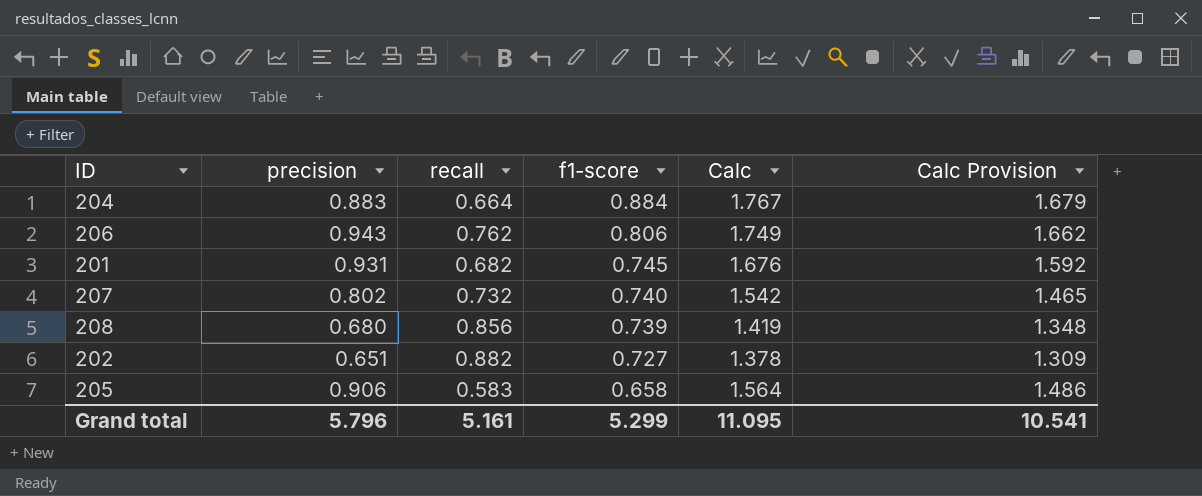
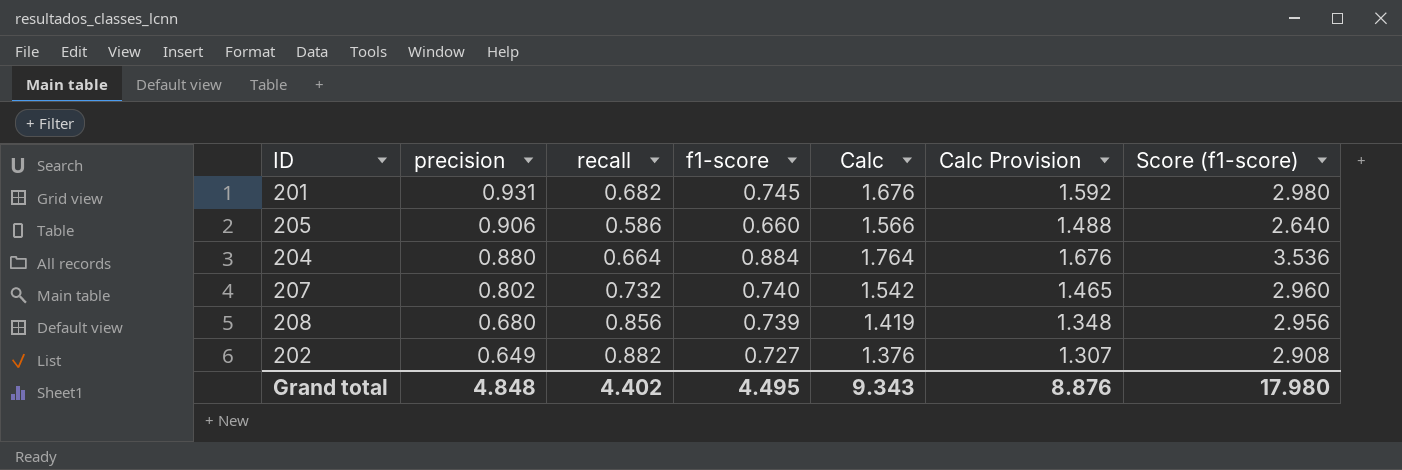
row order: f1-score descending -> precision descending
column Score (f1-score) | formula: none -> [f1-score] * 4
row 206: 0.943 | 0.762 | 0.806 | 1.749 | 1.662 -> none
205 | recall: 0.583 -> 0.586
205 | f1-score: 0.658 -> 0.660
205 | Calc: 1.564 -> 1.566
205 | Calc Provision: 1.486 -> 1.488
204 | precision: 0.883 -> 0.880
204 | Calc: 1.767 -> 1.764
204 | Calc Provision: 1.679 -> 1.676
202 | precision: 0.651 -> 0.649
202 | Calc: 1.378 -> 1.376
202 | Calc Provision: 1.309 -> 1.307
Grand total | precision: 5.796 -> 4.848
Grand total | recall: 5.161 -> 4.402
Grand total | f1-score: 5.299 -> 4.495
Grand total | Calc: 11.095 -> 9.343
Grand total | Calc Provision: 10.541 -> 8.876

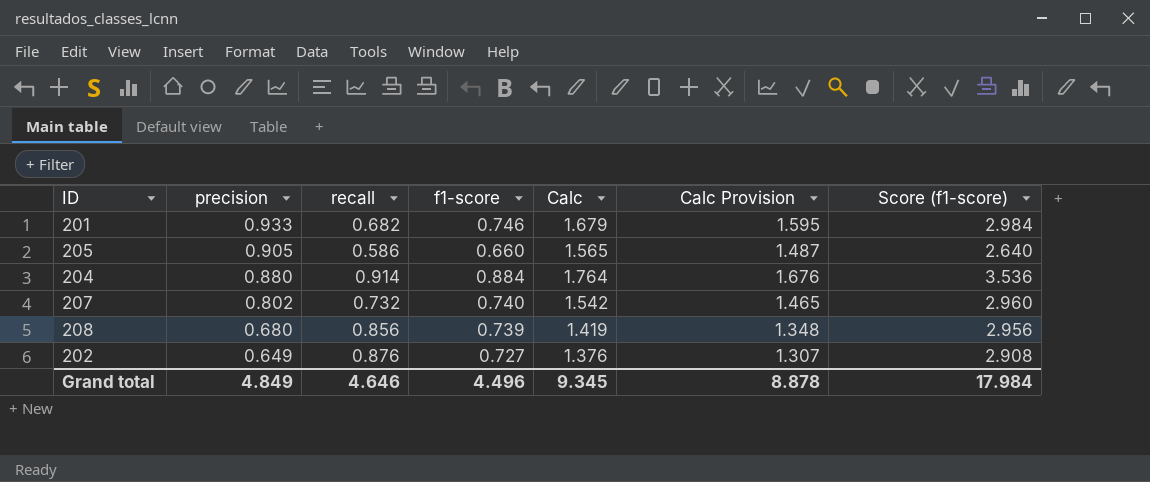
201 | precision: 0.931 -> 0.933
201 | f1-score: 0.745 -> 0.746
201 | Calc: 1.676 -> 1.679
201 | Calc Provision: 1.592 -> 1.595
201 | Score (f1-score): 2.980 -> 2.984
205 | precision: 0.906 -> 0.905
205 | Calc: 1.566 -> 1.565
205 | Calc Provision: 1.488 -> 1.487
204 | recall: 0.664 -> 0.914
202 | recall: 0.882 -> 0.876
Grand total | precision: 4.848 -> 4.849
Grand total | recall: 4.402 -> 4.646
Grand total | f1-score: 4.495 -> 4.496
Grand total | Calc: 9.343 -> 9.345
Grand total | Calc Provision: 8.876 -> 8.878
Grand total | Score (f1-score): 17.980 -> 17.984

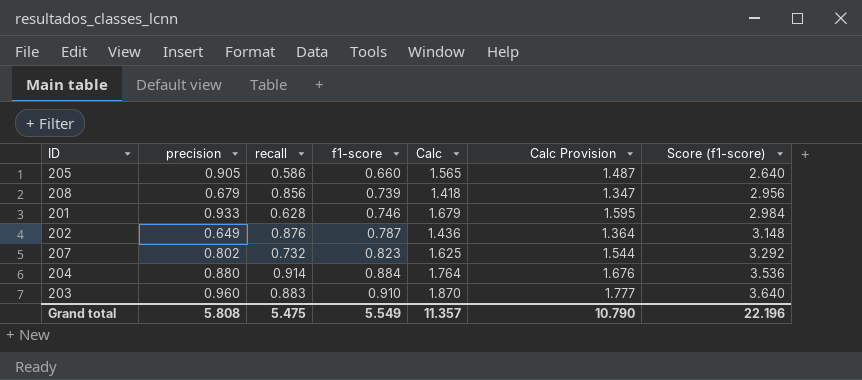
row order: precision descending -> f1-score ascending
208 | precision: 0.680 -> 0.679
208 | Calc: 1.419 -> 1.418
208 | Calc Provision: 1.348 -> 1.347
201 | recall: 0.682 -> 0.628
202 | f1-score: 0.727 -> 0.787
202 | Calc: 1.376 -> 1.436
202 | Calc Provision: 1.307 -> 1.364
202 | Score (f1-score): 2.908 -> 3.148
207 | f1-score: 0.740 -> 0.823
207 | Calc: 1.542 -> 1.625
207 | Calc Provision: 1.465 -> 1.544
207 | Score (f1-score): 2.960 -> 3.292
row 203: none -> 0.960 | 0.883 | 0.910 | 1.870 | 1.777 | 3.640
Grand total | precision: 4.849 -> 5.808
Grand total | recall: 4.646 -> 5.475
Grand total | f1-score: 4.496 -> 5.549
Grand total | Calc: 9.345 -> 11.357
Grand total | Calc Provision: 8.878 -> 10.790
Grand total | Score (f1-score): 17.984 -> 22.196

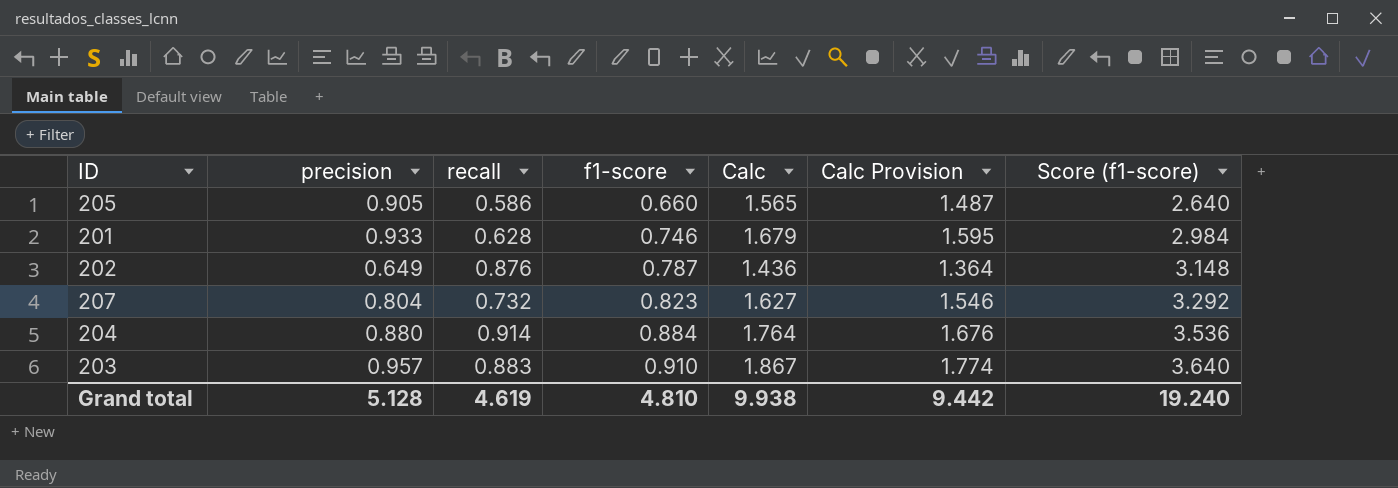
row 208: 0.679 | 0.856 | 0.739 | 1.418 | 1.347 | 2.956 -> none
207 | precision: 0.802 -> 0.804
207 | Calc: 1.625 -> 1.627
207 | Calc Provision: 1.544 -> 1.546
203 | precision: 0.960 -> 0.957
203 | Calc: 1.870 -> 1.867
203 | Calc Provision: 1.777 -> 1.774
Grand total | precision: 5.808 -> 5.128
Grand total | recall: 5.475 -> 4.619
Grand total | f1-score: 5.549 -> 4.810
Grand total | Calc: 11.357 -> 9.938
Grand total | Calc Provision: 10.790 -> 9.442
Grand total | Score (f1-score): 22.196 -> 19.240

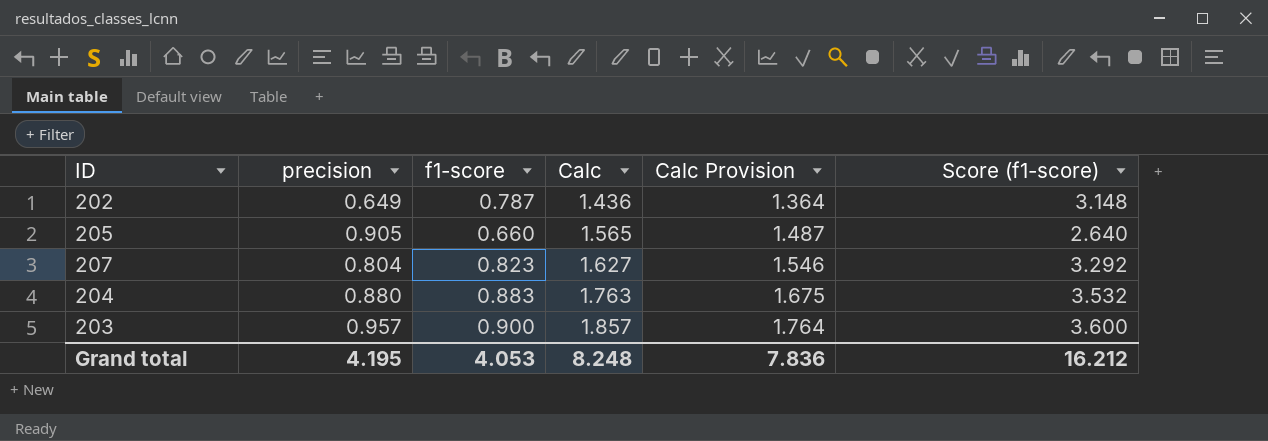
row order: f1-score ascending -> Calc ascending
column recall | position: 3 -> none
row 201: 0.933 | 0.628 | 0.746 | 1.679 | 1.595 | 2.984 -> none
204 | f1-score: 0.884 -> 0.883
204 | Calc: 1.764 -> 1.763
204 | Calc Provision: 1.676 -> 1.675
204 | Score (f1-score): 3.536 -> 3.532
203 | f1-score: 0.910 -> 0.900
203 | Calc: 1.867 -> 1.857
203 | Calc Provision: 1.774 -> 1.764
203 | Score (f1-score): 3.640 -> 3.600
Grand total | precision: 5.128 -> 4.195
Grand total | f1-score: 4.810 -> 4.053
Grand total | Calc: 9.938 -> 8.248
Grand total | Calc Provision: 9.442 -> 7.836
Grand total | Score (f1-score): 19.240 -> 16.212

